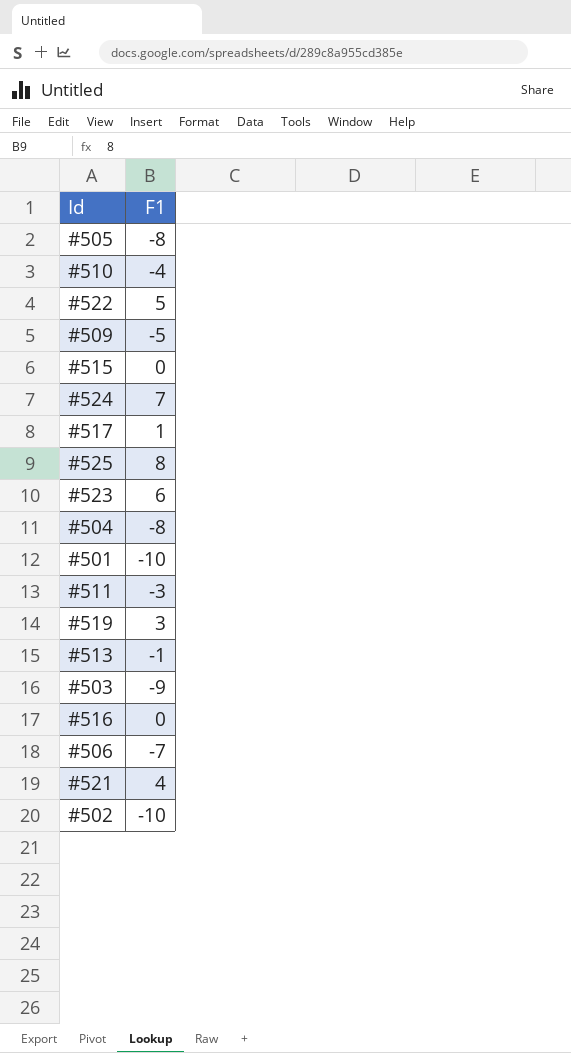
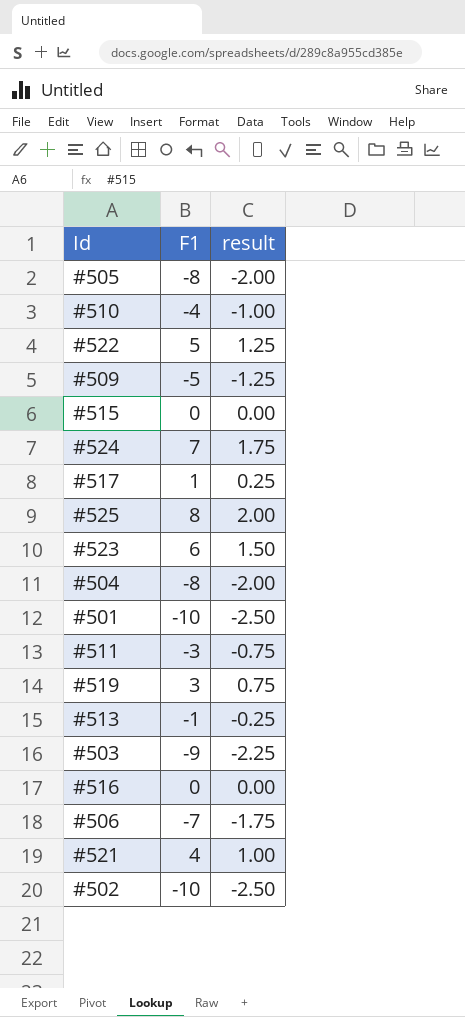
column result | formula: none -> [F1] * 0.25

